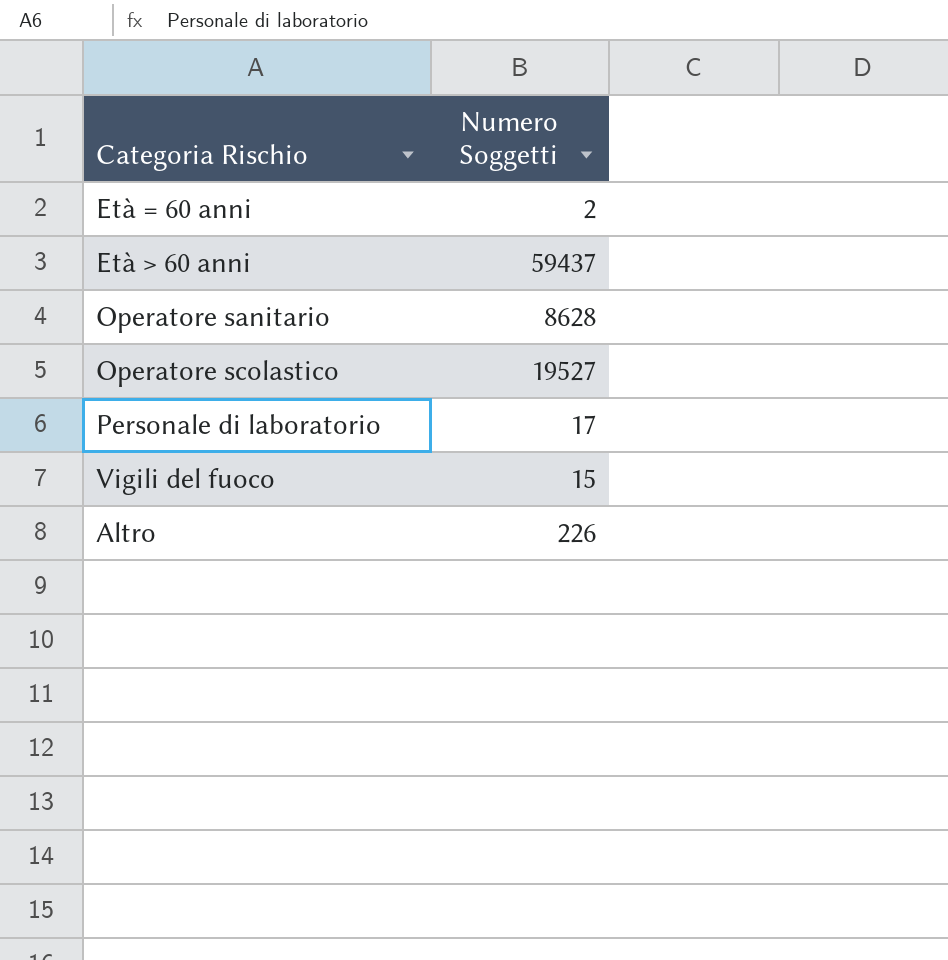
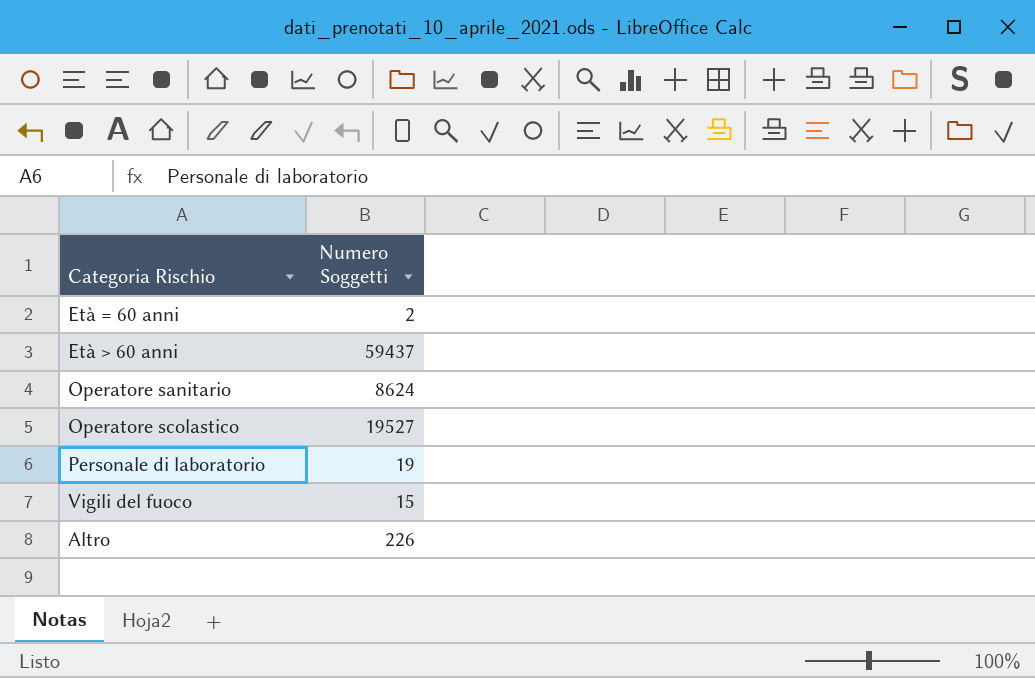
Operatore sanitario | Numero Soggetti: 8628 -> 8624
Personale di laboratorio | Numero Soggetti: 17 -> 19

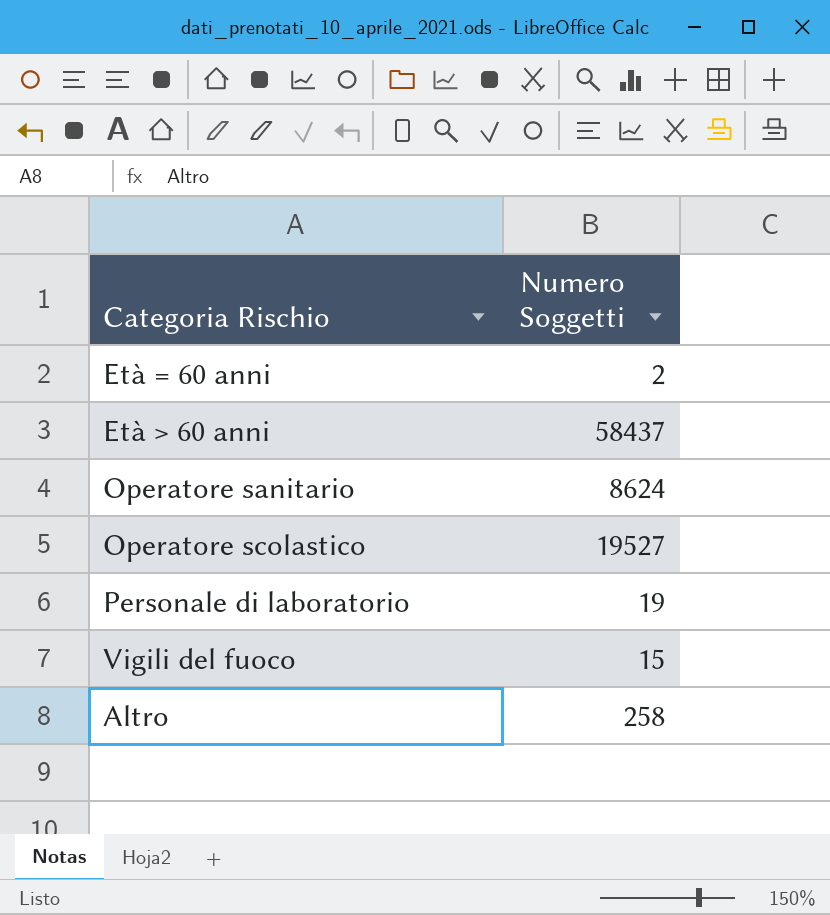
Età > 60 anni | Numero Soggetti: 59437 -> 58437
Altro | Numero Soggetti: 226 -> 258

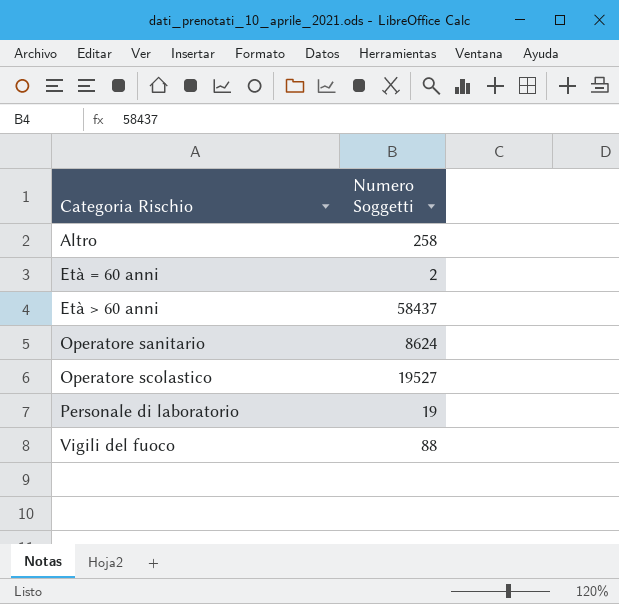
row order: none -> Categoria Rischio ascending
Vigili del fuoco | Numero Soggetti: 15 -> 88

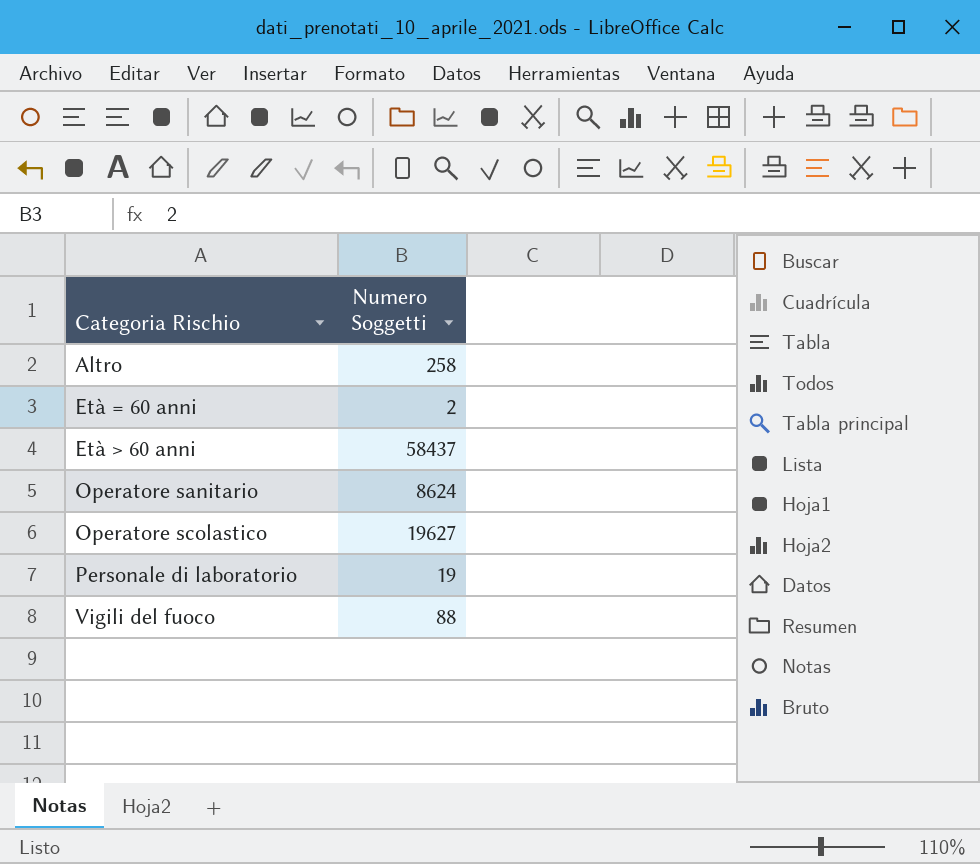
Operatore scolastico | Numero Soggetti: 19527 -> 19627

